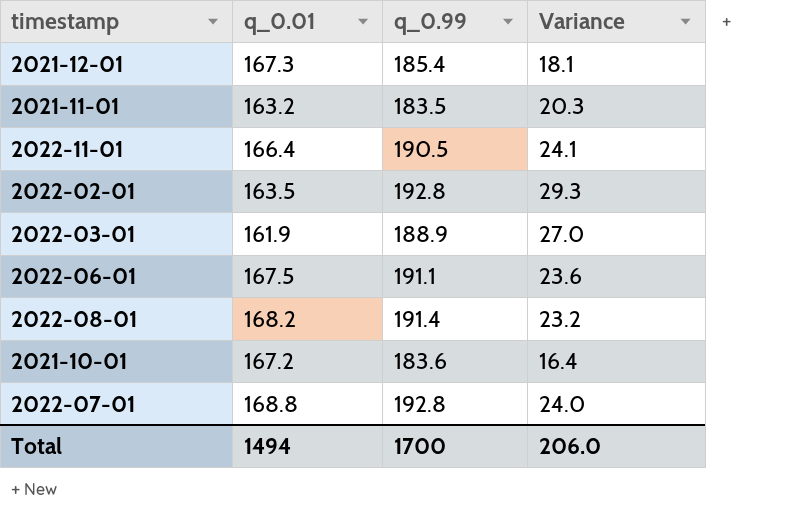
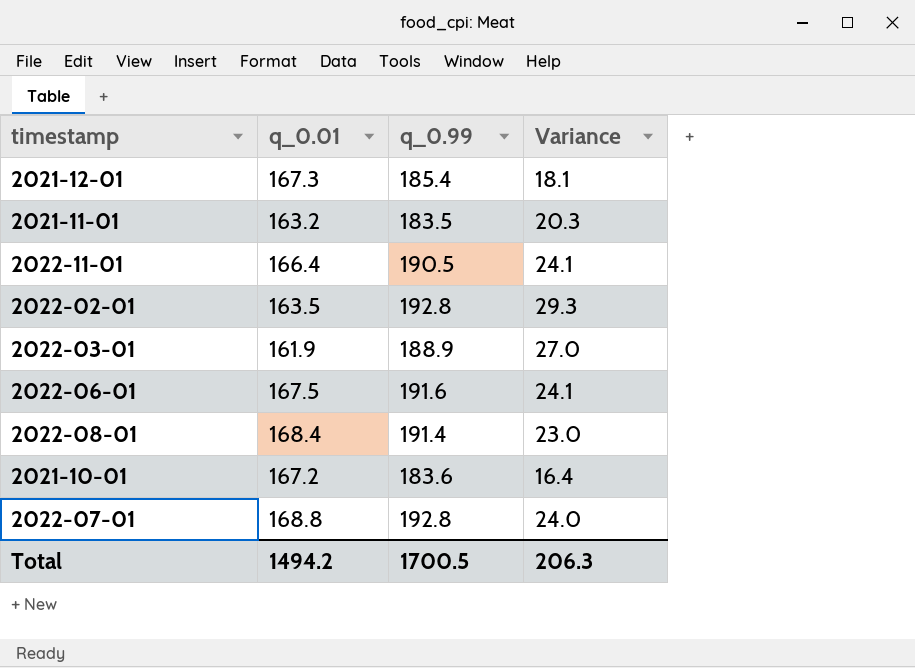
2022-06-01 | q_0.99: 191.1 -> 191.6
2022-06-01 | Variance: 23.6 -> 24.1
2022-08-01 | q_0.01: 168.2 -> 168.4
2022-08-01 | Variance: 23.2 -> 23.0
Total | q_0.01: 1494 -> 1494.2
Total | q_0.99: 1700 -> 1700.5
Total | Variance: 206.0 -> 206.3

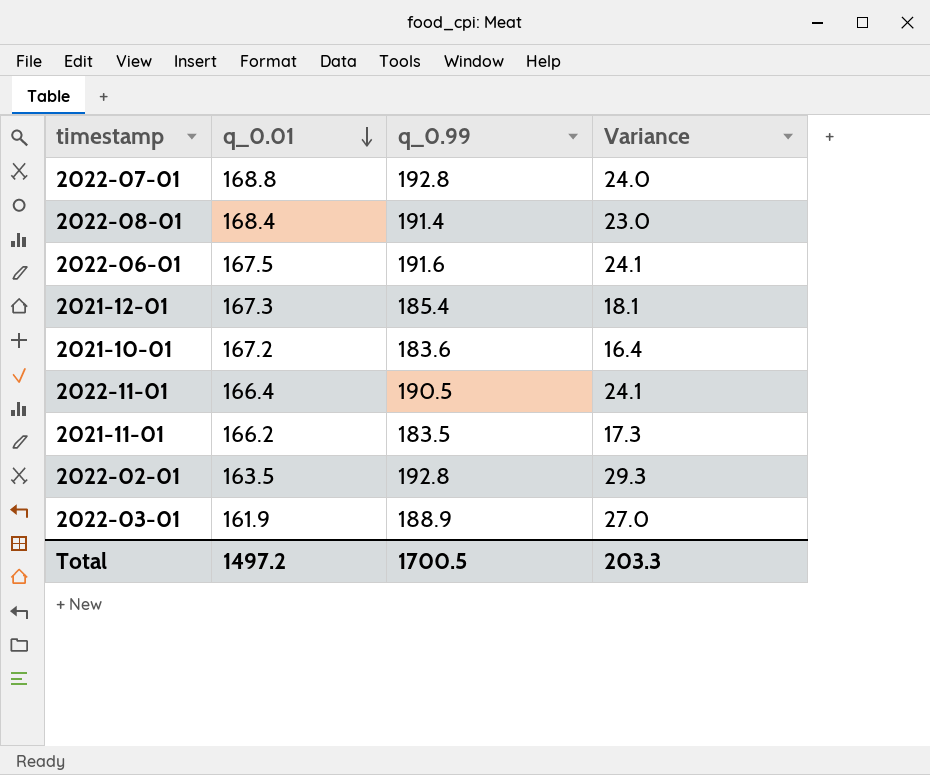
row order: none -> q_0.01 descending
2021-11-01 | q_0.01: 163.2 -> 166.2
2021-11-01 | Variance: 20.3 -> 17.3
Total | q_0.01: 1494.2 -> 1497.2
Total | Variance: 206.3 -> 203.3

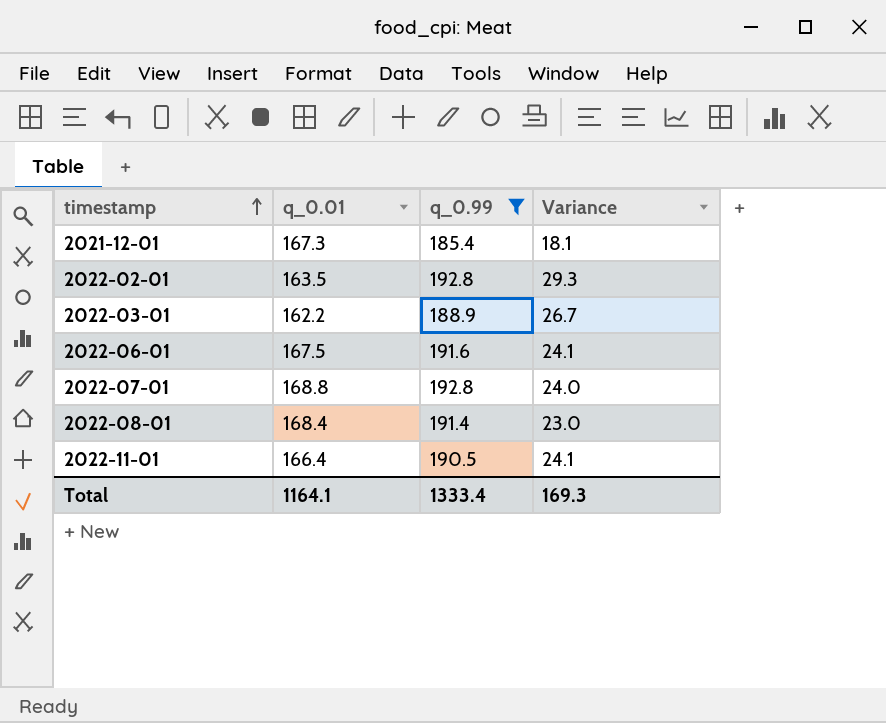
filter: none -> q_0.99 >= 185.4
row order: q_0.01 descending -> timestamp ascending
2022-03-01 | q_0.01: 161.9 -> 162.2
2022-03-01 | Variance: 27.0 -> 26.7
Total | q_0.01: 1497.2 -> 1164.1
Total | q_0.99: 1700.5 -> 1333.4
Total | Variance: 203.3 -> 169.3

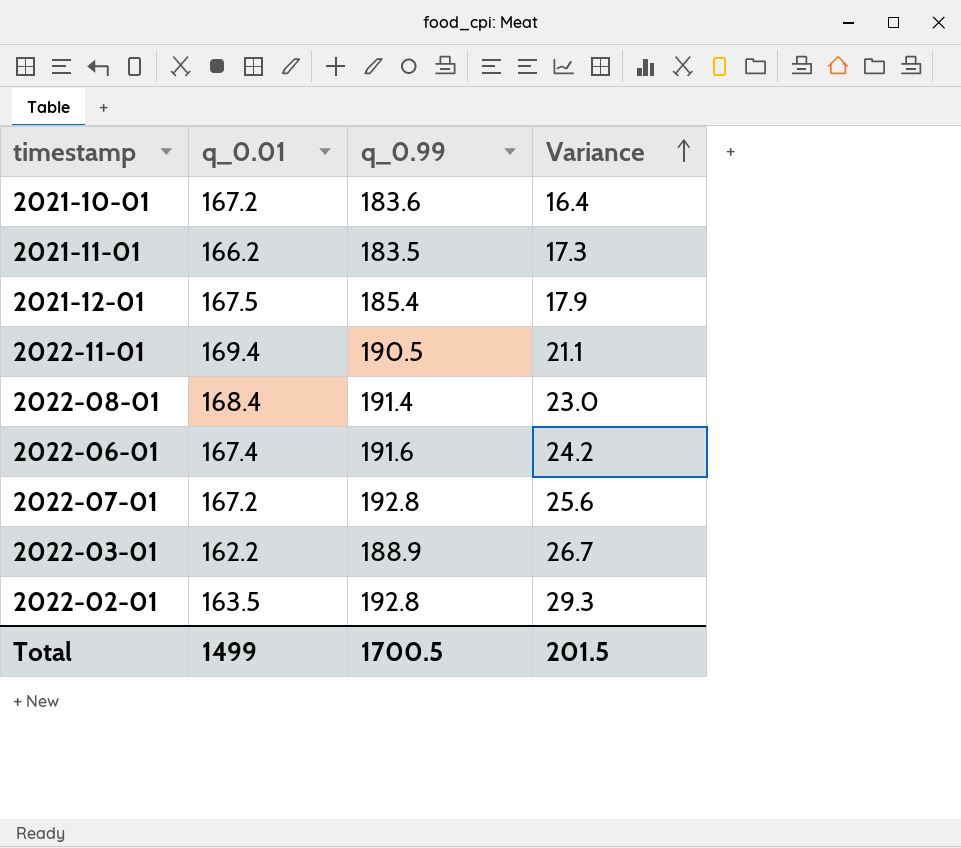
filter: q_0.99 >= 185.4 -> none
row order: timestamp ascending -> Variance ascending
2021-12-01 | q_0.01: 167.3 -> 167.5
2021-12-01 | Variance: 18.1 -> 17.9
2022-11-01 | q_0.01: 166.4 -> 169.4
2022-11-01 | Variance: 24.1 -> 21.1
2022-06-01 | q_0.01: 167.5 -> 167.4
2022-06-01 | Variance: 24.1 -> 24.2
2022-07-01 | q_0.01: 168.8 -> 167.2
2022-07-01 | Variance: 24.0 -> 25.6
Total | q_0.01: 1164.1 -> 1499
Total | q_0.99: 1333.4 -> 1700.5
Total | Variance: 169.3 -> 201.5

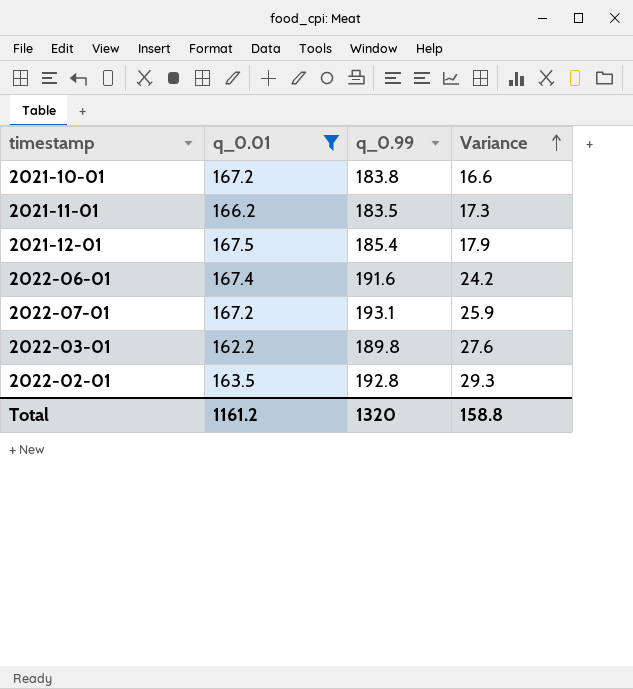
filter: none -> q_0.01 <= 167.5
2021-10-01 | q_0.99: 183.6 -> 183.8
2021-10-01 | Variance: 16.4 -> 16.6
2022-07-01 | q_0.99: 192.8 -> 193.1
2022-07-01 | Variance: 25.6 -> 25.9
2022-03-01 | q_0.99: 188.9 -> 189.8
2022-03-01 | Variance: 26.7 -> 27.6
Total | q_0.01: 1499 -> 1161.2
Total | q_0.99: 1700.5 -> 1320
Total | Variance: 201.5 -> 158.8

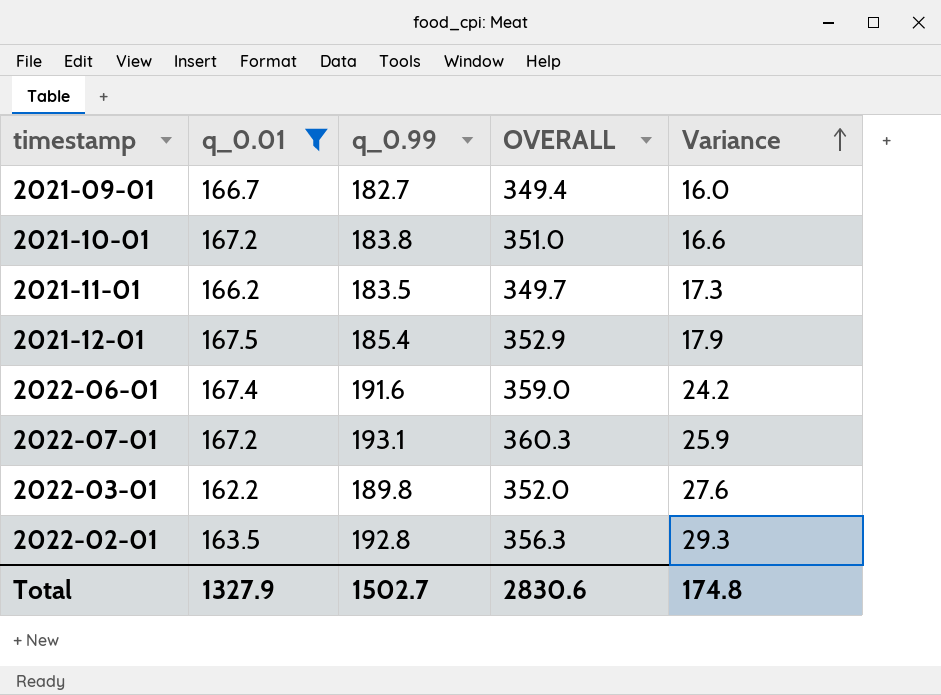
column OVERALL | formula: none -> [q_0.01] + [q_0.99]
row 2021-09-01: none -> 166.7 | 182.7 | 349.4 | 16.0
Total | q_0.01: 1161.2 -> 1327.9
Total | q_0.99: 1320 -> 1502.7
Total | Variance: 158.8 -> 174.8

